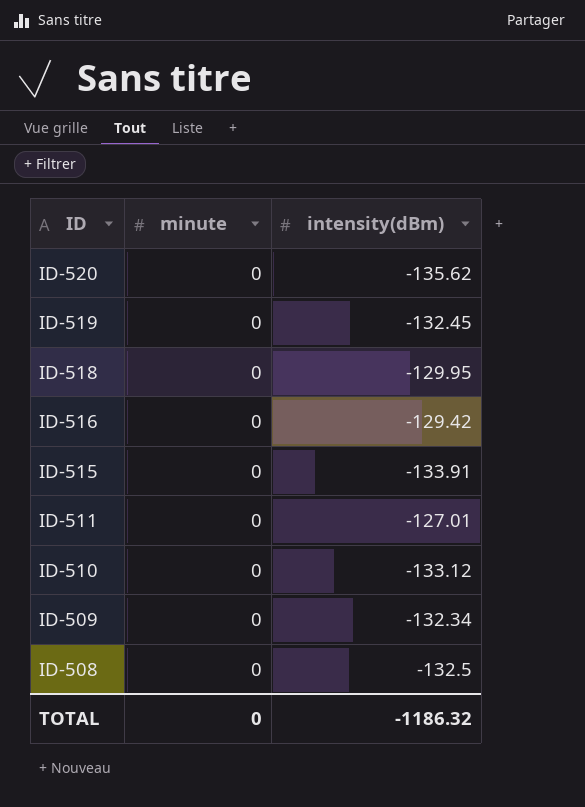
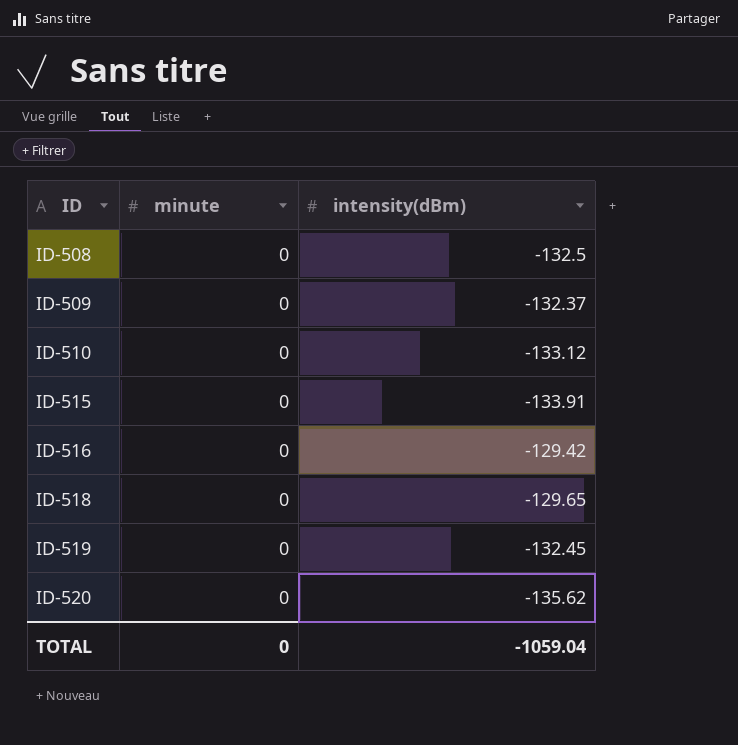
row order: ID descending -> ID ascending
row ID-511: 0 | -127.01 -> none
ID-509 | intensity(dBm): -132.34 -> -132.37
ID-518 | intensity(dBm): -129.95 -> -129.65
TOTAL | intensity(dBm): -1186.32 -> -1059.04

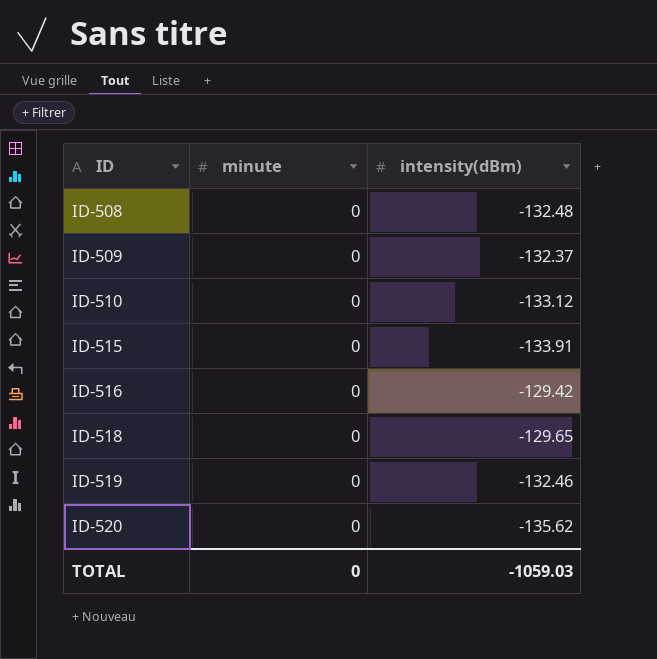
ID-508 | intensity(dBm): -132.5 -> -132.48
ID-519 | intensity(dBm): -132.45 -> -132.46
TOTAL | intensity(dBm): -1059.04 -> -1059.03

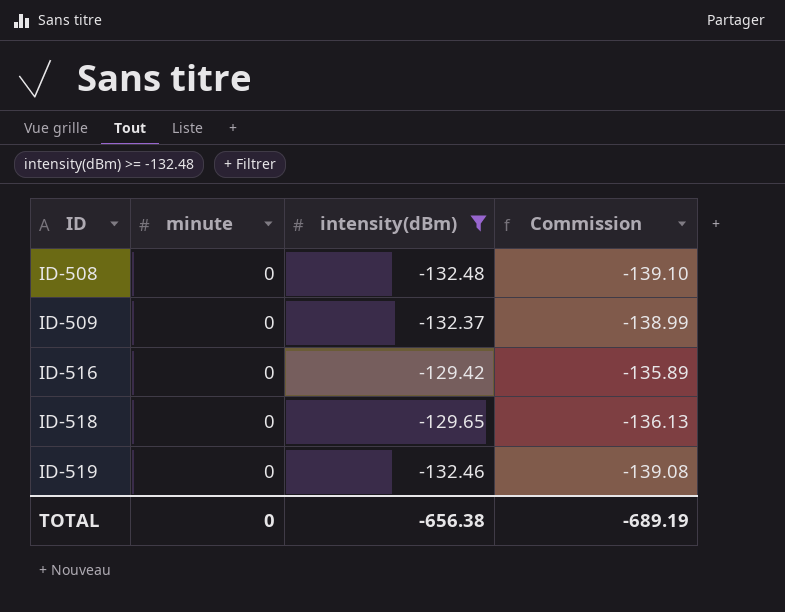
filter: none -> intensity(dBm) >= -132.48
column Commission | formula: none -> [intensity(dBm)] * 1.05
TOTAL | intensity(dBm): -1059.03 -> -656.38

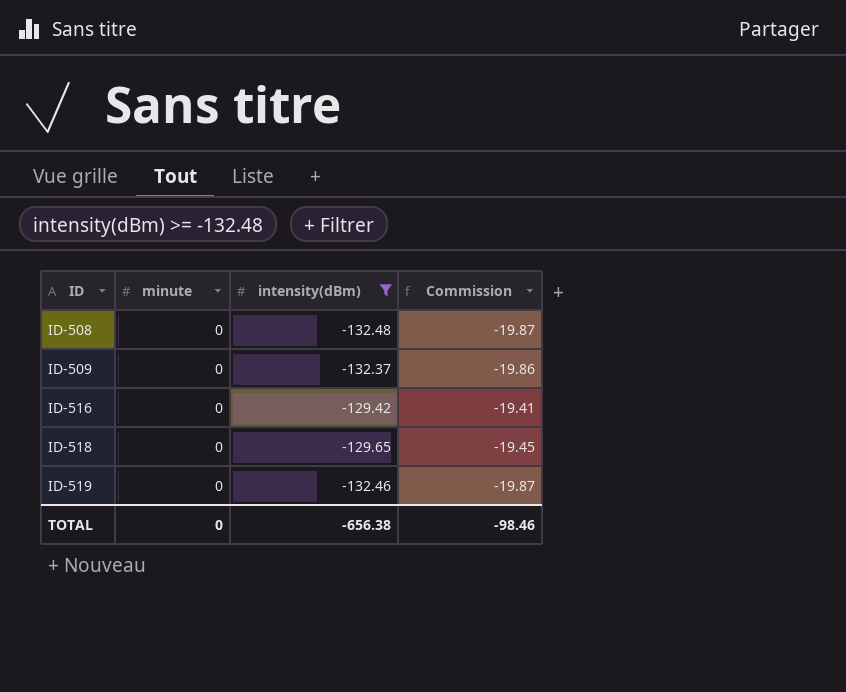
column Commission | formula: [intensity(dBm)] * 1.05 -> [intensity(dBm)] * 0.15
TOTAL | Commission: -689.19 -> -98.46

